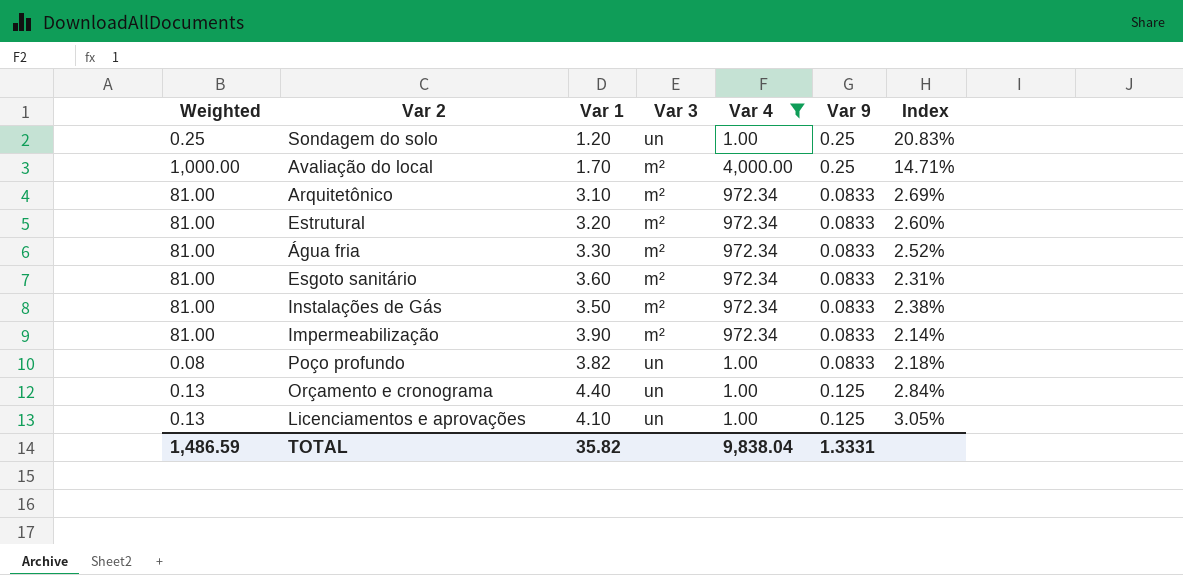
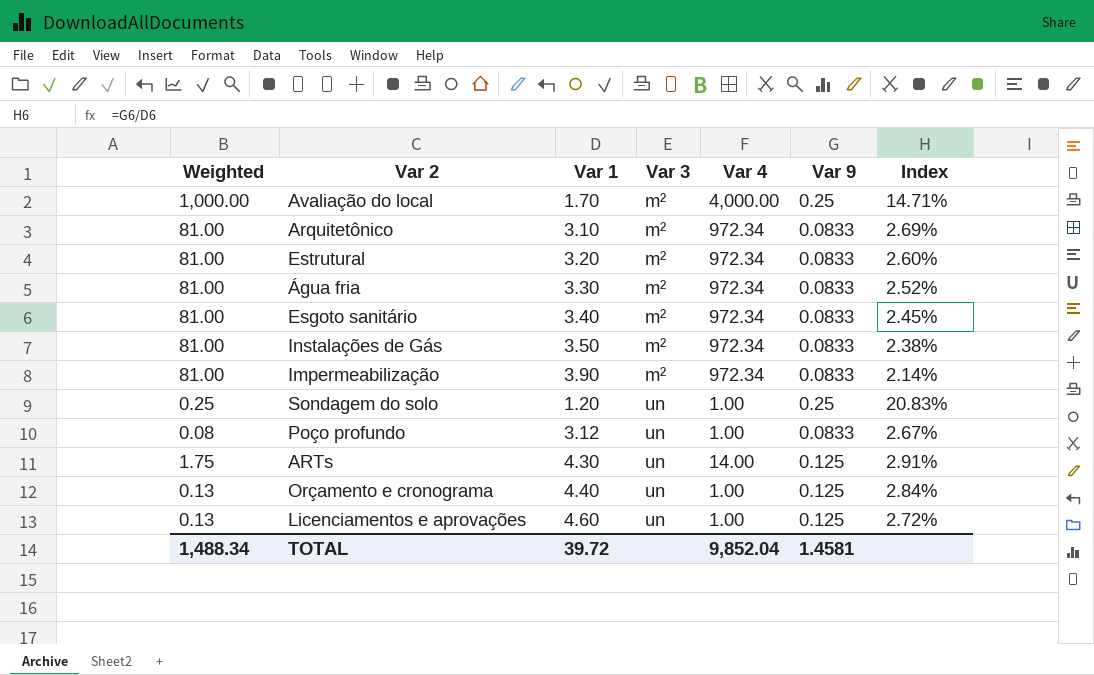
filter: Var 4 != 14.00 -> none
row order: none -> Var 3 ascending
Esgoto sanitário | Var 1: 3.60 -> 3.40
Esgoto sanitário | Index: 2.31% -> 2.45%
Poço profundo | Var 1: 3.82 -> 3.12
Poço profundo | Index: 2.18% -> 2.67%
Licenciamentos e aprovações | Var 1: 4.10 -> 4.60
Licenciamentos e aprovações | Index: 3.05% -> 2.72%
TOTAL | Weighted: 1,486.59 -> 1,488.34
TOTAL | Var 1: 35.82 -> 39.72
TOTAL | Var 4: 9,838.04 -> 9,852.04
TOTAL | Var 9: 1.3331 -> 1.4581

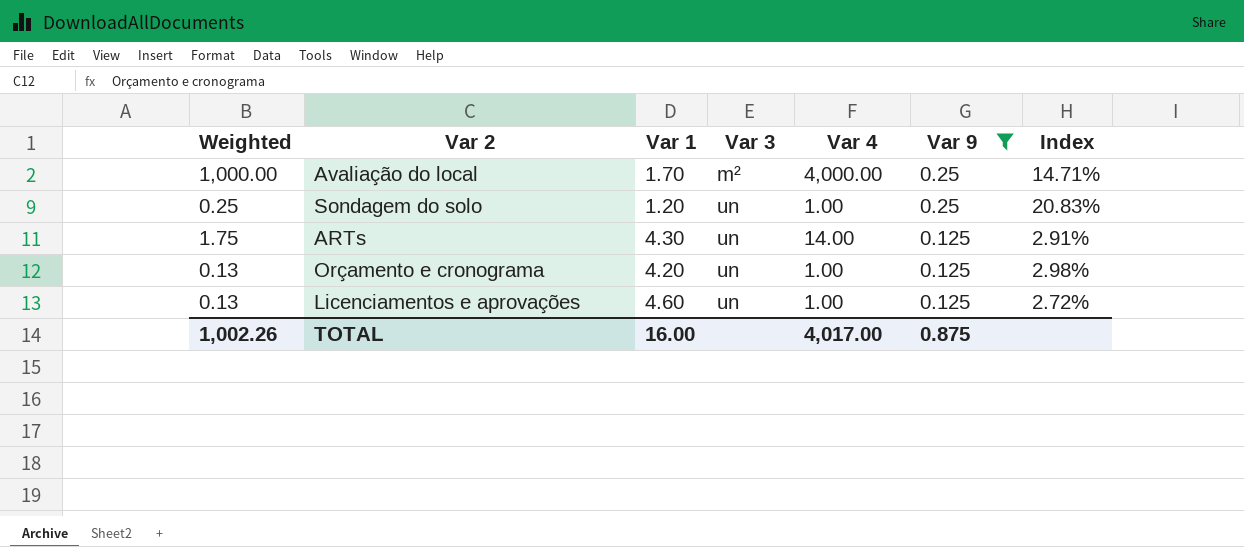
filter: none -> Var 9 != 0.0833
Orçamento e cronograma | Var 1: 4.40 -> 4.20
Orçamento e cronograma | Index: 2.84% -> 2.98%
TOTAL | Weighted: 1,488.34 -> 1,002.26
TOTAL | Var 1: 39.72 -> 16.00
TOTAL | Var 4: 9,852.04 -> 4,017.00
TOTAL | Var 9: 1.4581 -> 0.875

